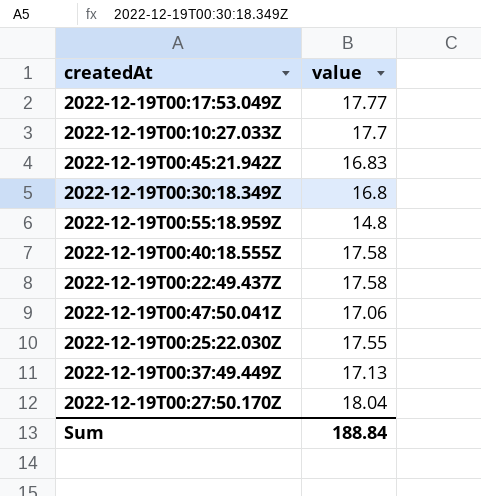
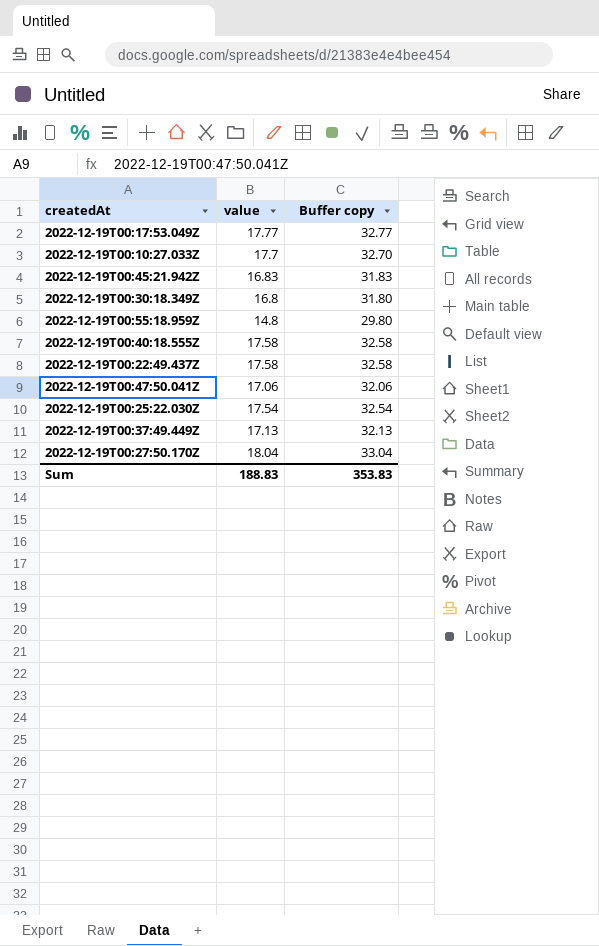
column Buffer copy | formula: none -> [value] + 15
2022-12-19T00:25:22.030Z | value: 17.55 -> 17.54
Sum | value: 188.84 -> 188.83

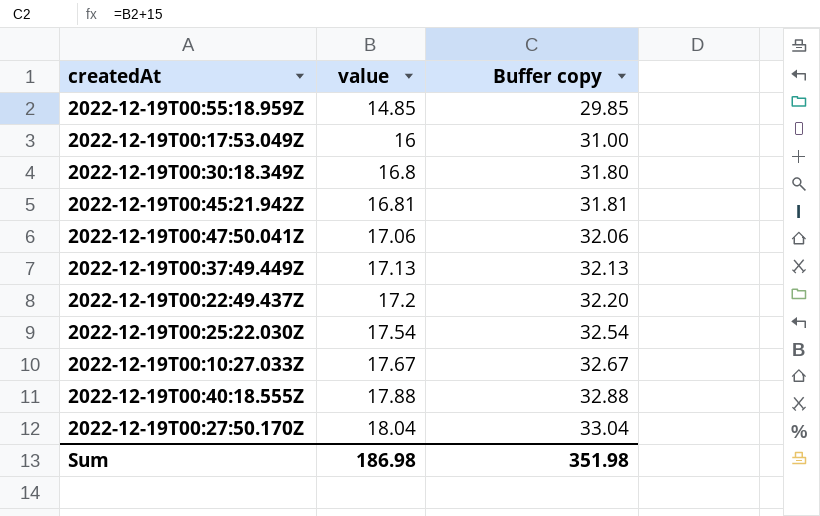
row order: none -> value ascending
2022-12-19T00:55:18.959Z | value: 14.8 -> 14.85
2022-12-19T00:55:18.959Z | Buffer copy: 29.80 -> 29.85
2022-12-19T00:17:53.049Z | value: 17.77 -> 16
2022-12-19T00:17:53.049Z | Buffer copy: 32.77 -> 31.00
2022-12-19T00:45:21.942Z | value: 16.83 -> 16.81
2022-12-19T00:45:21.942Z | Buffer copy: 31.83 -> 31.81
2022-12-19T00:22:49.437Z | value: 17.58 -> 17.2
2022-12-19T00:22:49.437Z | Buffer copy: 32.58 -> 32.20
2022-12-19T00:10:27.033Z | value: 17.7 -> 17.67
2022-12-19T00:10:27.033Z | Buffer copy: 32.70 -> 32.67
2022-12-19T00:40:18.555Z | value: 17.58 -> 17.88
2022-12-19T00:40:18.555Z | Buffer copy: 32.58 -> 32.88
Sum | value: 188.83 -> 186.98
Sum | Buffer copy: 353.83 -> 351.98

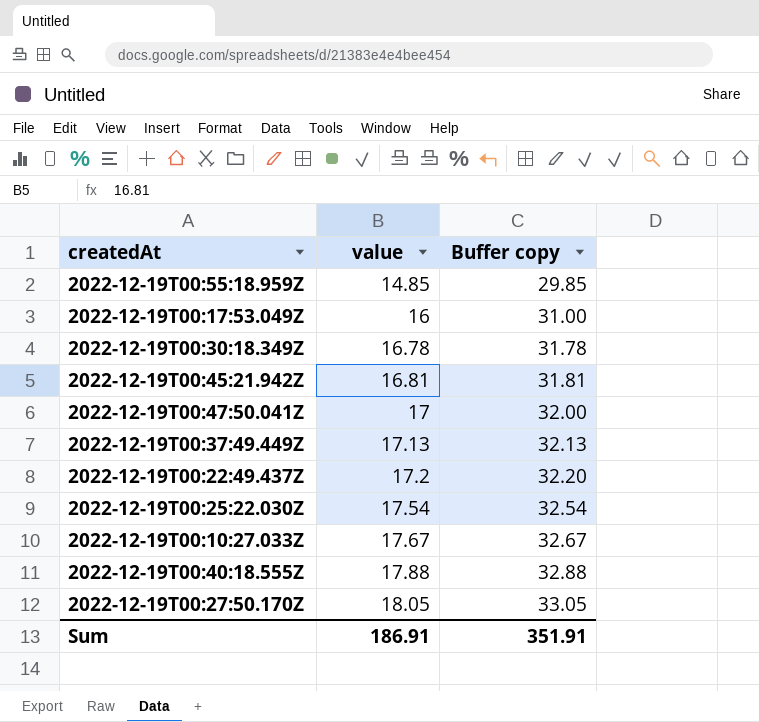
2022-12-19T00:30:18.349Z | value: 16.8 -> 16.78
2022-12-19T00:30:18.349Z | Buffer copy: 31.80 -> 31.78
2022-12-19T00:47:50.041Z | value: 17.06 -> 17
2022-12-19T00:47:50.041Z | Buffer copy: 32.06 -> 32.00
2022-12-19T00:27:50.170Z | value: 18.04 -> 18.05
2022-12-19T00:27:50.170Z | Buffer copy: 33.04 -> 33.05
Sum | value: 186.98 -> 186.91
Sum | Buffer copy: 351.98 -> 351.91

